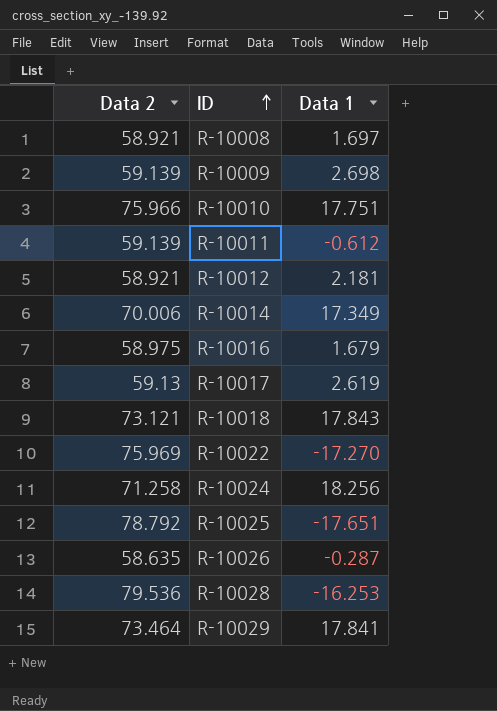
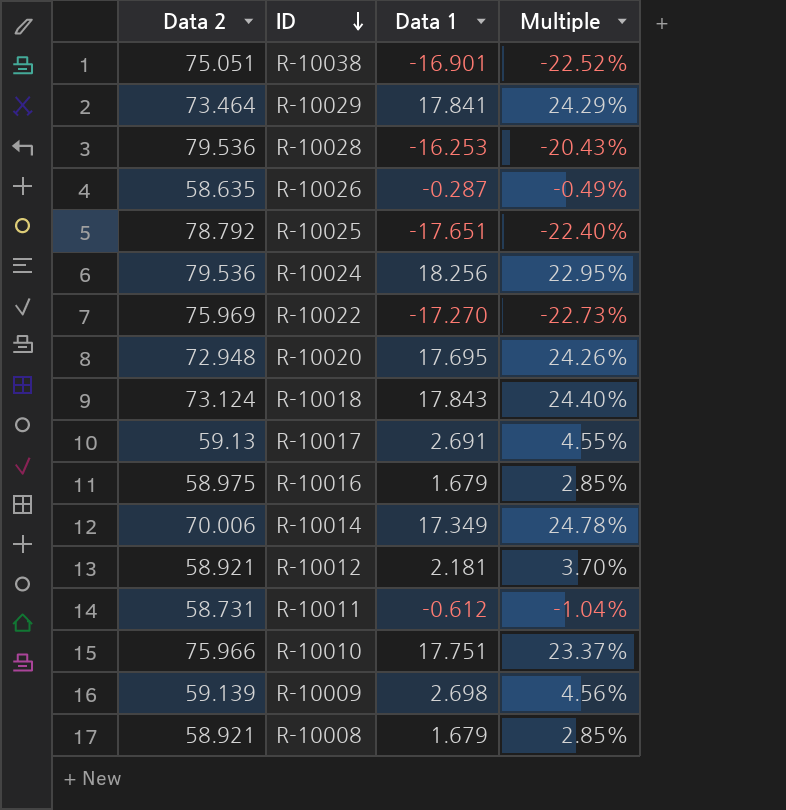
row order: ID ascending -> ID descending
column Multiple | formula: none -> [Data 1] / [Data 2]
row R-10038: none -> 75.051 | -16.901 | -22.52%
R-10024 | Data 2: 71.258 -> 79.536
row R-10020: none -> 72.948 | 17.695 | 24.26%
R-10018 | Data 2: 73.121 -> 73.124
R-10017 | Data 1: 2.619 -> 2.691
R-10011 | Data 2: 59.139 -> 58.731
R-10008 | Data 1: 1.697 -> 1.679

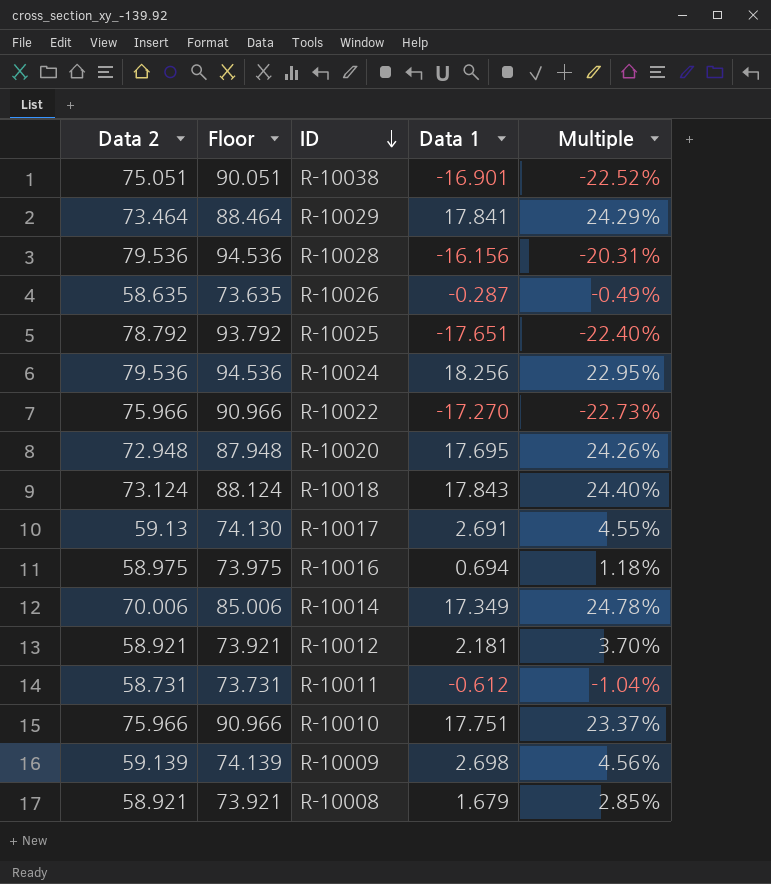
column Floor | formula: none -> [Data 2] + 15
R-10028 | Data 1: -16.253 -> -16.156
R-10028 | Multiple: -20.43% -> -20.31%
R-10022 | Data 2: 75.969 -> 75.966
R-10016 | Data 1: 1.679 -> 0.694
R-10016 | Multiple: 2.85% -> 1.18%

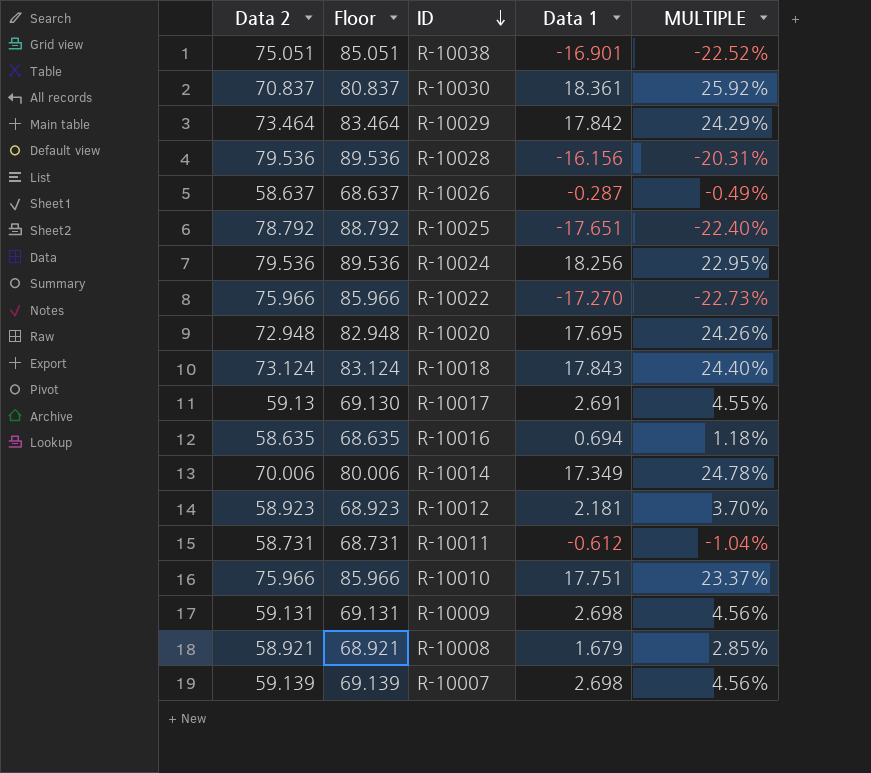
column Floor | formula: [Data 2] + 15 -> [Data 2] + 10
column name: Multiple -> MULTIPLE
row R-10030: none -> 70.837 | 80.837 | 18.361 | 25.92%
R-10029 | Data 1: 17.841 -> 17.842
R-10026 | Data 2: 58.635 -> 58.637
R-10016 | Data 2: 58.975 -> 58.635
R-10012 | Data 2: 58.921 -> 58.923
R-10009 | Data 2: 59.139 -> 59.131
row R-10007: none -> 59.139 | 69.139 | 2.698 | 4.56%

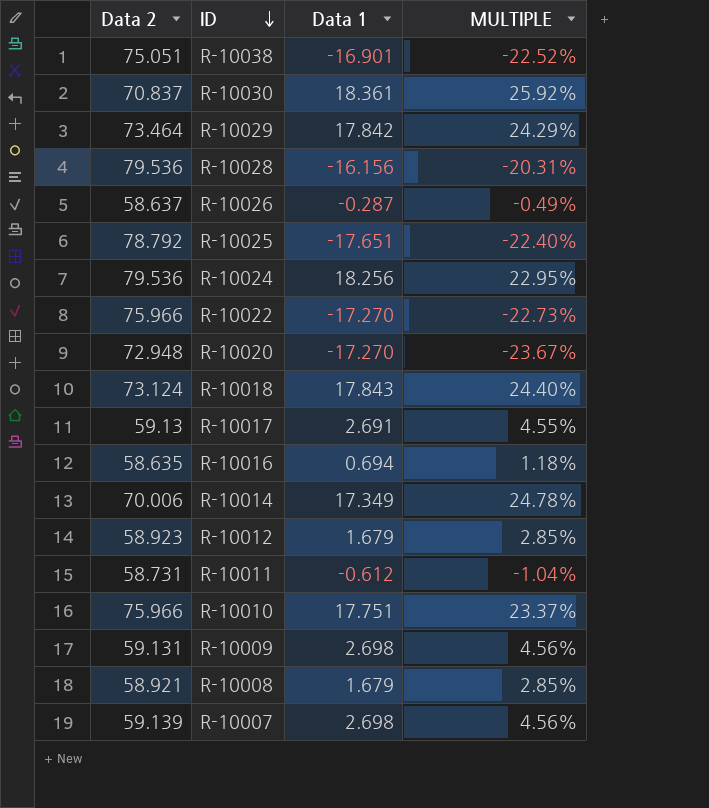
column Floor | formula: [Data 2] + 10 -> none
R-10020 | Data 1: 17.695 -> -17.270
R-10020 | MULTIPLE: 24.26% -> -23.67%
R-10012 | Data 1: 2.181 -> 1.679
R-10012 | MULTIPLE: 3.70% -> 2.85%

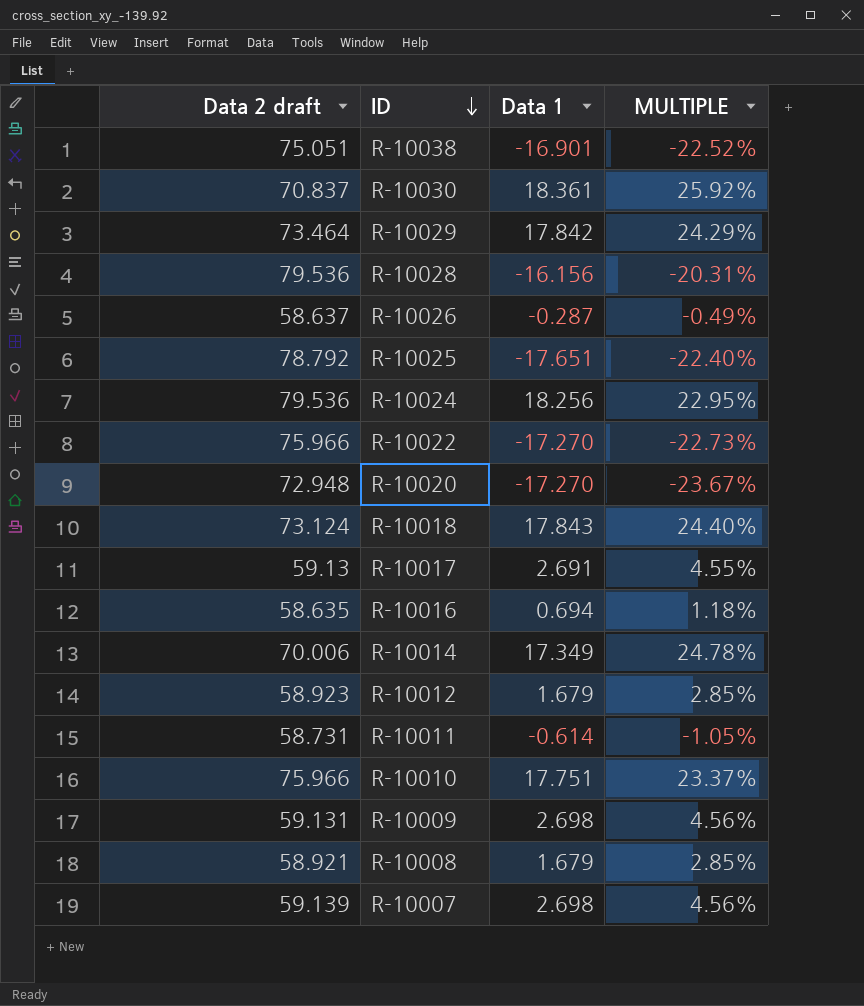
column name: Data 2 -> Data 2 draft
R-10011 | Data 1: -0.612 -> -0.614
R-10011 | MULTIPLE: -1.04% -> -1.05%

